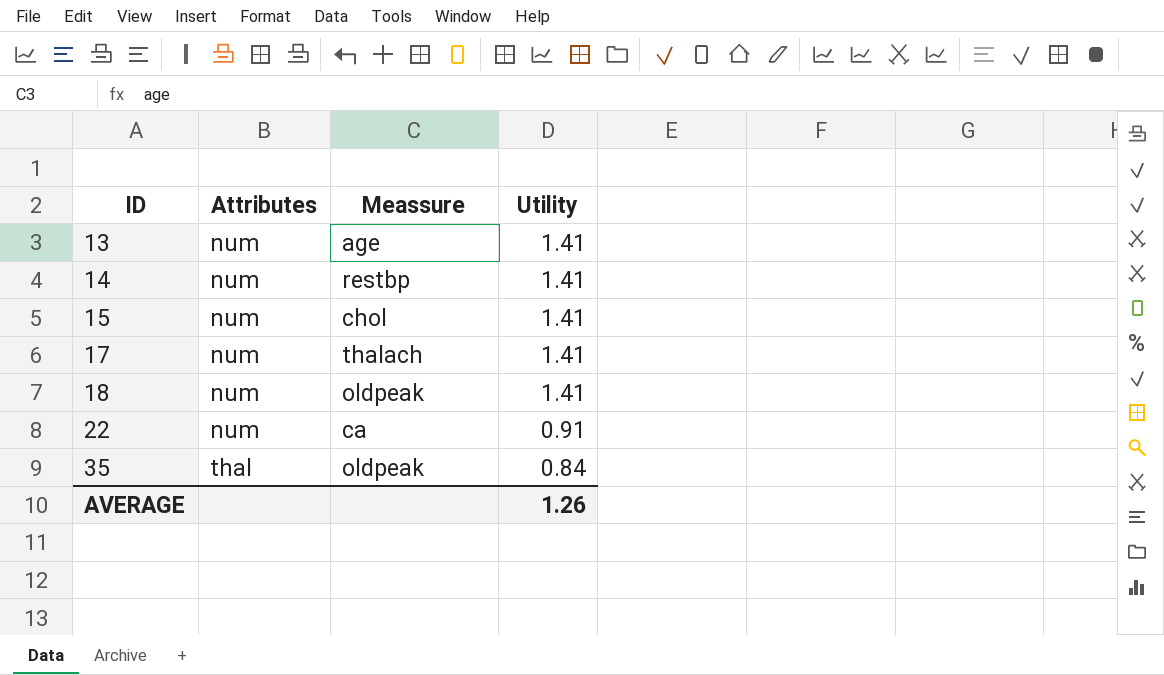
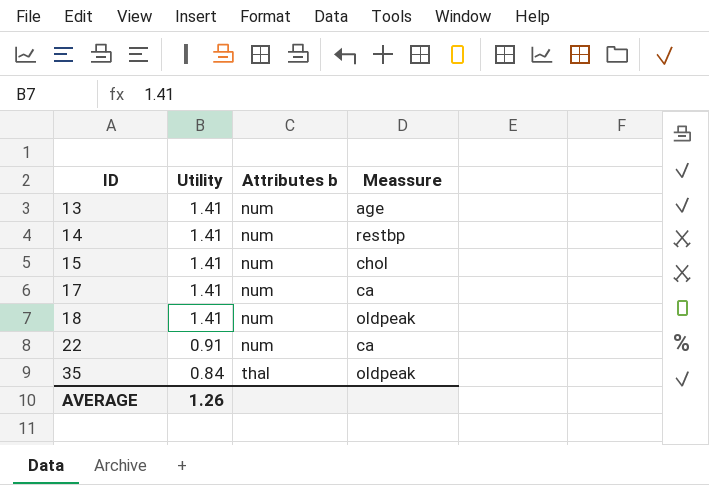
column Utility | position: 4 -> 2
column name: Attributes -> Attributes b
17 | Meassure: thalach -> ca

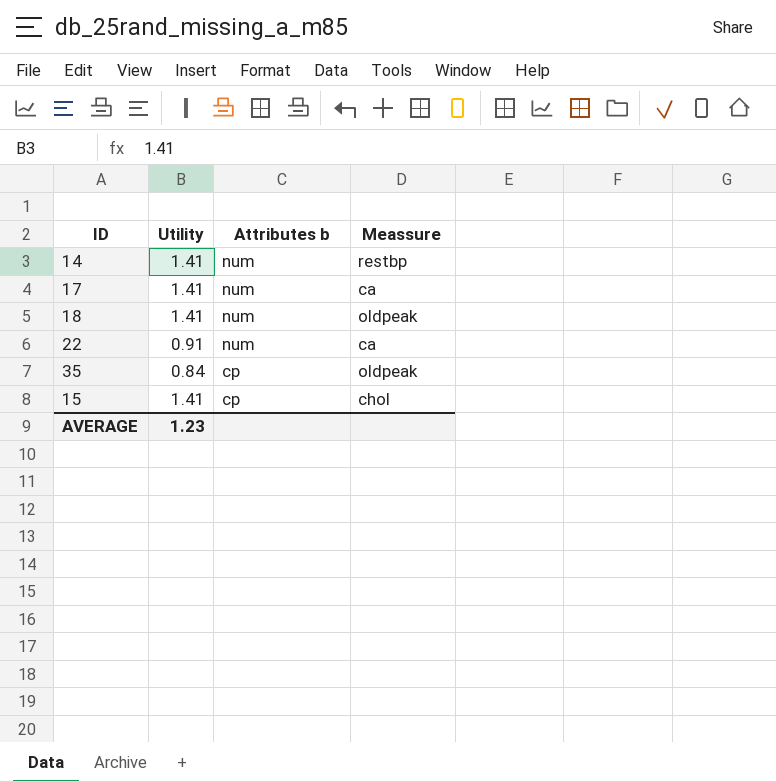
row order: ID ascending -> Attributes b descending
row 13: 1.41 | num | age -> none
35 | Attributes b: thal -> cp
15 | Attributes b: num -> cp
AVERAGE | Utility: 1.26 -> 1.23

